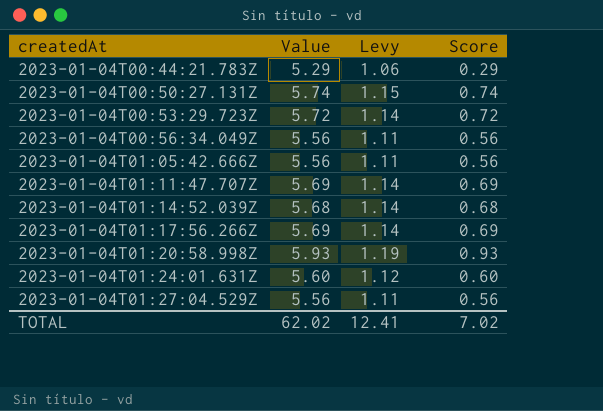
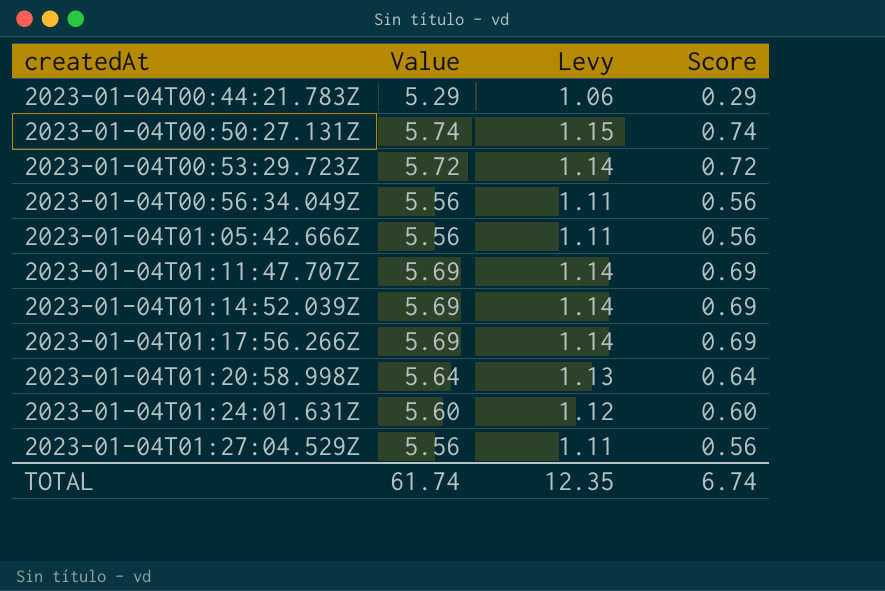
2023-01-04T01:14:52.039Z | Value: 5.68 -> 5.69
2023-01-04T01:14:52.039Z | Score: 0.68 -> 0.69
2023-01-04T01:20:58.998Z | Value: 5.93 -> 5.64
2023-01-04T01:20:58.998Z | Levy: 1.19 -> 1.13
2023-01-04T01:20:58.998Z | Score: 0.93 -> 0.64
TOTAL | Value: 62.02 -> 61.74
TOTAL | Levy: 12.41 -> 12.35
TOTAL | Score: 7.02 -> 6.74

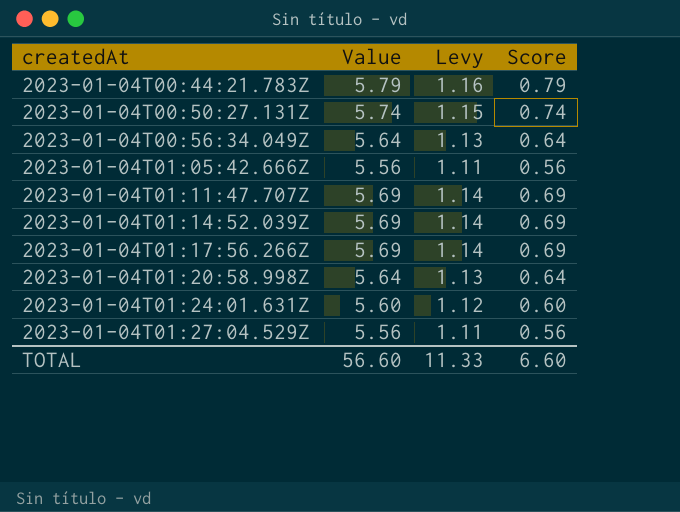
row 2023-01-04T00:53:29.723Z: 5.72 | 1.14 | 0.72 -> none
2023-01-04T00:44:21.783Z | Value: 5.29 -> 5.79
2023-01-04T00:44:21.783Z | Levy: 1.06 -> 1.16
2023-01-04T00:44:21.783Z | Score: 0.29 -> 0.79
2023-01-04T00:56:34.049Z | Value: 5.56 -> 5.64
2023-01-04T00:56:34.049Z | Levy: 1.11 -> 1.13
2023-01-04T00:56:34.049Z | Score: 0.56 -> 0.64
TOTAL | Value: 61.74 -> 56.60
TOTAL | Levy: 12.35 -> 11.33
TOTAL | Score: 6.74 -> 6.60

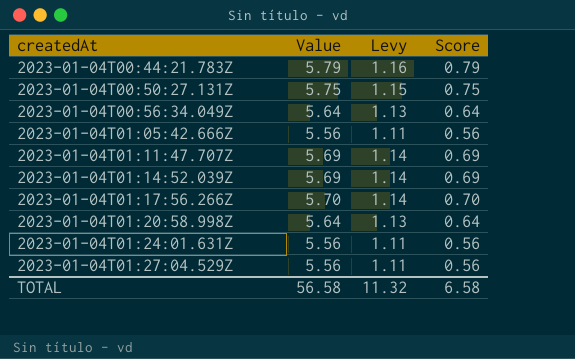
2023-01-04T00:50:27.131Z | Value: 5.74 -> 5.75
2023-01-04T00:50:27.131Z | Score: 0.74 -> 0.75
2023-01-04T01:17:56.266Z | Value: 5.69 -> 5.70
2023-01-04T01:17:56.266Z | Score: 0.69 -> 0.70
2023-01-04T01:24:01.631Z | Value: 5.60 -> 5.56
2023-01-04T01:24:01.631Z | Levy: 1.12 -> 1.11
2023-01-04T01:24:01.631Z | Score: 0.60 -> 0.56
TOTAL | Value: 56.60 -> 56.58
TOTAL | Levy: 11.33 -> 11.32
TOTAL | Score: 6.60 -> 6.58

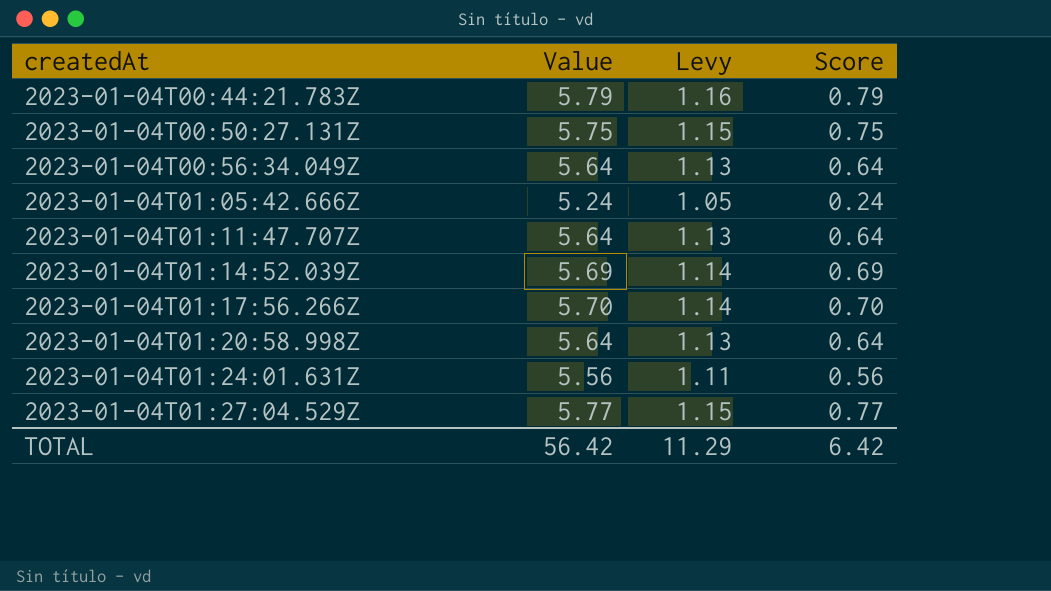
2023-01-04T01:05:42.666Z | Value: 5.56 -> 5.24
2023-01-04T01:05:42.666Z | Levy: 1.11 -> 1.05
2023-01-04T01:05:42.666Z | Score: 0.56 -> 0.24
2023-01-04T01:11:47.707Z | Value: 5.69 -> 5.64
2023-01-04T01:11:47.707Z | Levy: 1.14 -> 1.13
2023-01-04T01:11:47.707Z | Score: 0.69 -> 0.64
2023-01-04T01:27:04.529Z | Value: 5.56 -> 5.77
2023-01-04T01:27:04.529Z | Levy: 1.11 -> 1.15
2023-01-04T01:27:04.529Z | Score: 0.56 -> 0.77
TOTAL | Value: 56.58 -> 56.42
TOTAL | Levy: 11.32 -> 11.29
TOTAL | Score: 6.58 -> 6.42

